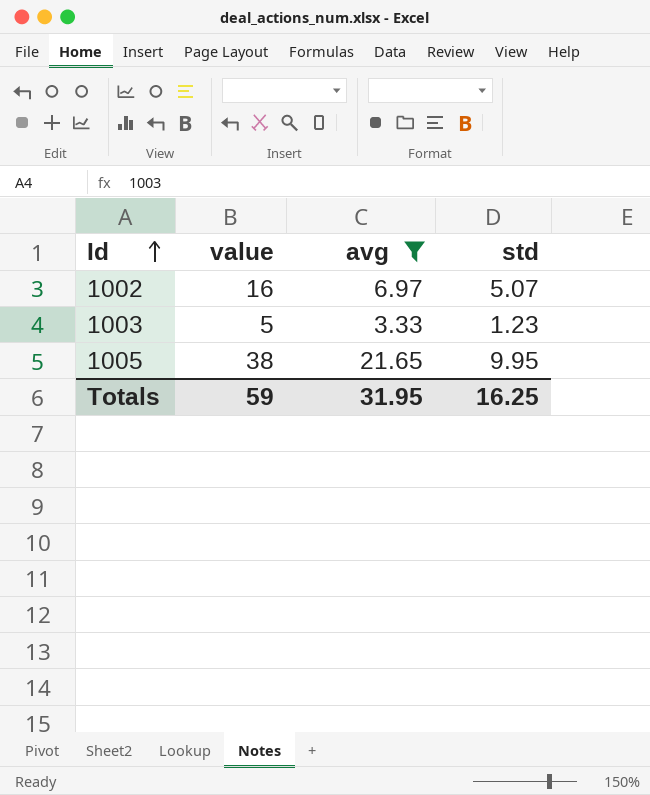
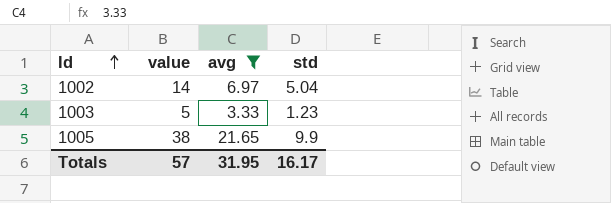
1002 | value: 16 -> 14
1002 | std: 5.07 -> 5.04
1005 | std: 9.95 -> 9.9
Totals | value: 59 -> 57
Totals | std: 16.25 -> 16.17

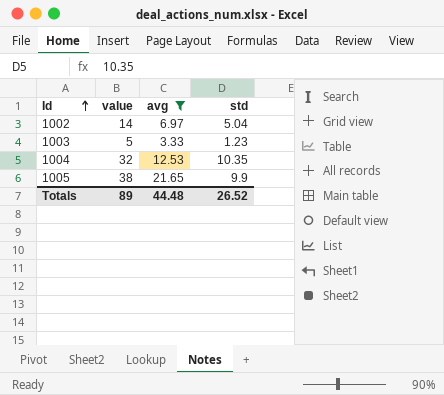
row 1004: none -> 32 | 12.53 | 10.35
Totals | value: 57 -> 89
Totals | avg: 31.95 -> 44.48
Totals | std: 16.17 -> 26.52

